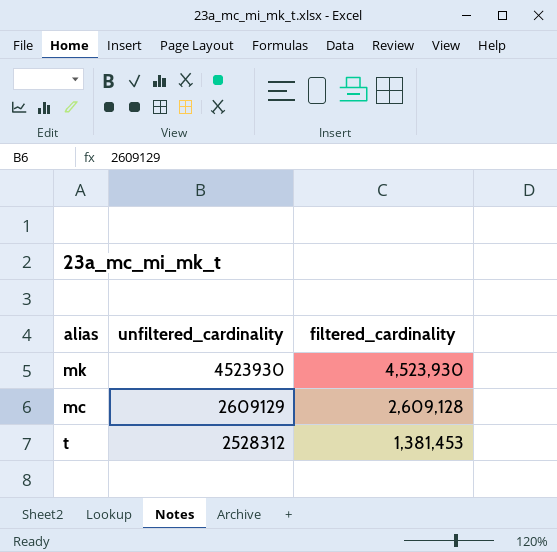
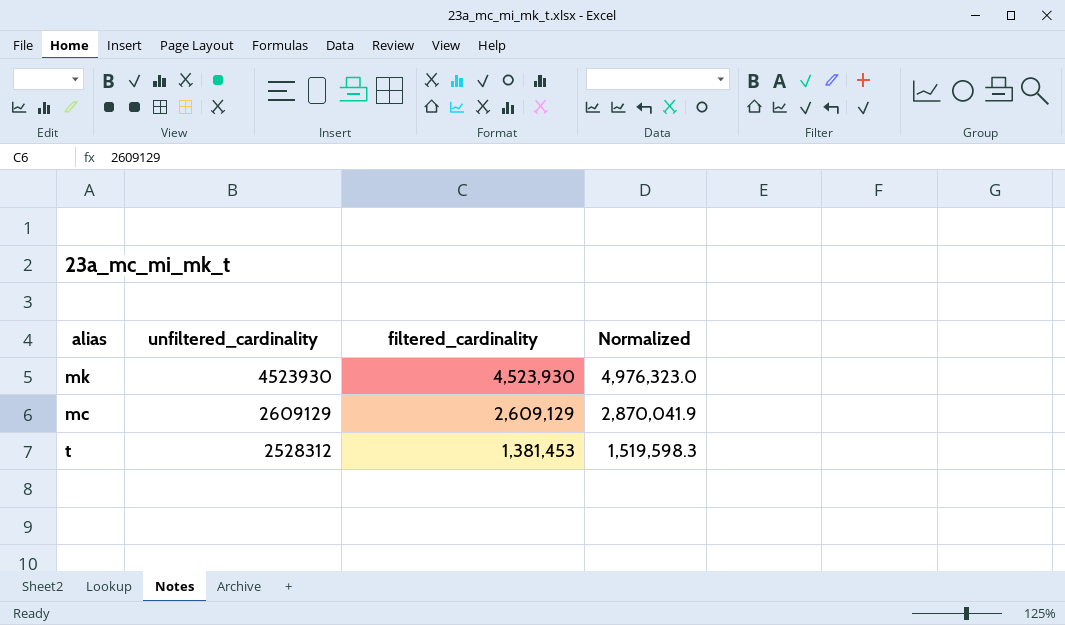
column Normalized | formula: none -> [filtered_cardinality] * 1.1
mc | filtered_cardinality: 2,609,128 -> 2,609,129

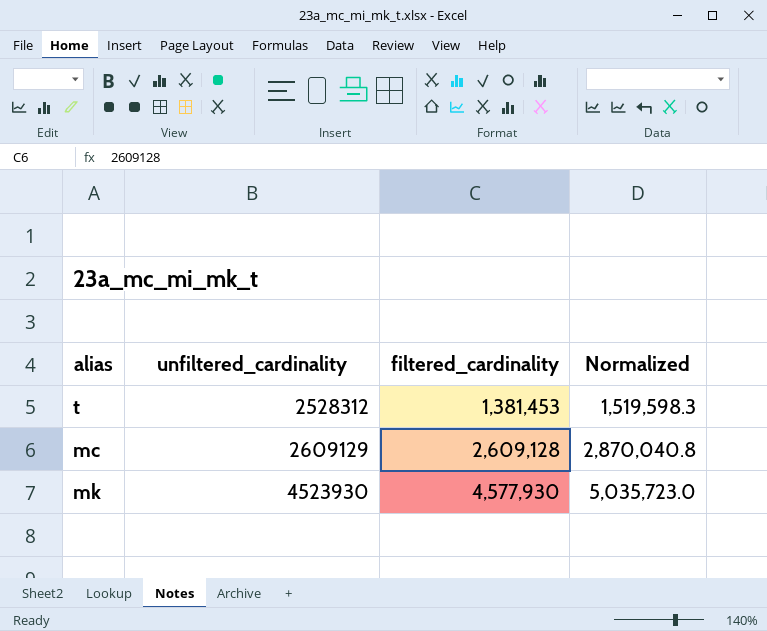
row order: unfiltered_cardinality descending -> unfiltered_cardinality ascending
mc | filtered_cardinality: 2,609,129 -> 2,609,128
mc | Normalized: 2,870,041.9 -> 2,870,040.8
mk | filtered_cardinality: 4,523,930 -> 4,577,930
mk | Normalized: 4,976,323.0 -> 5,035,723.0

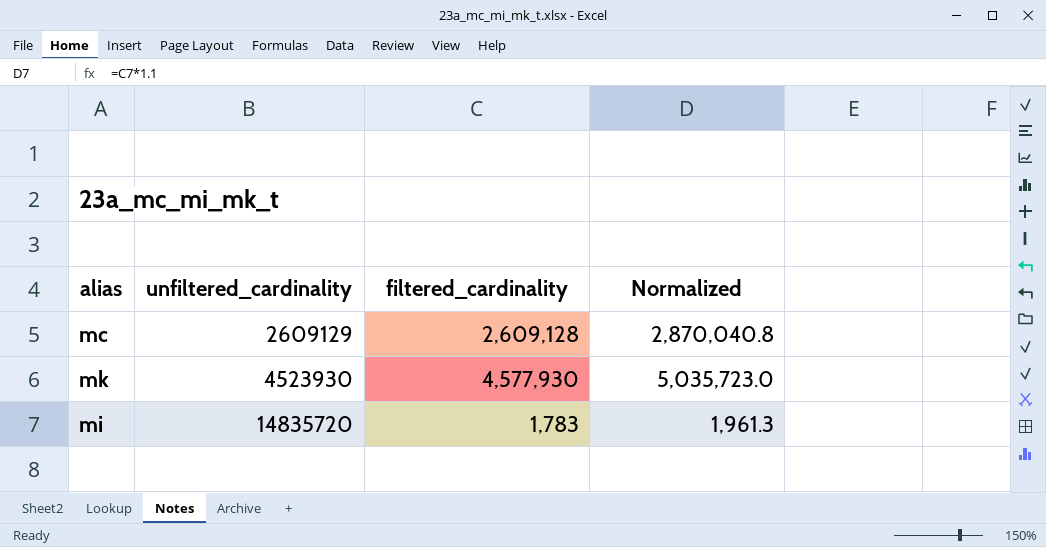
row t: 2528312 | 1,381,453 | 1,519,598.3 -> none
row mi: none -> 14835720 | 1,783 | 1,961.3

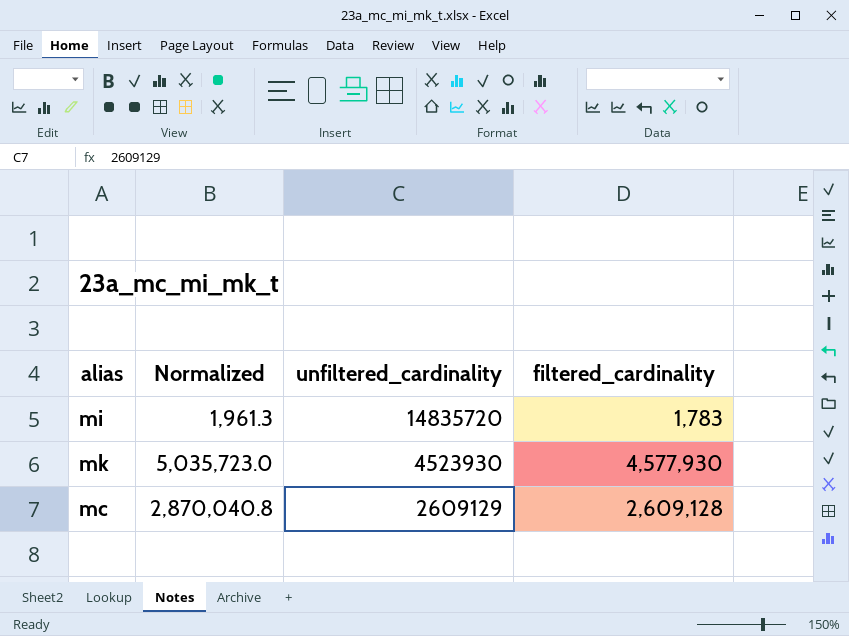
row order: unfiltered_cardinality ascending -> unfiltered_cardinality descending
column Normalized | position: 4 -> 2

